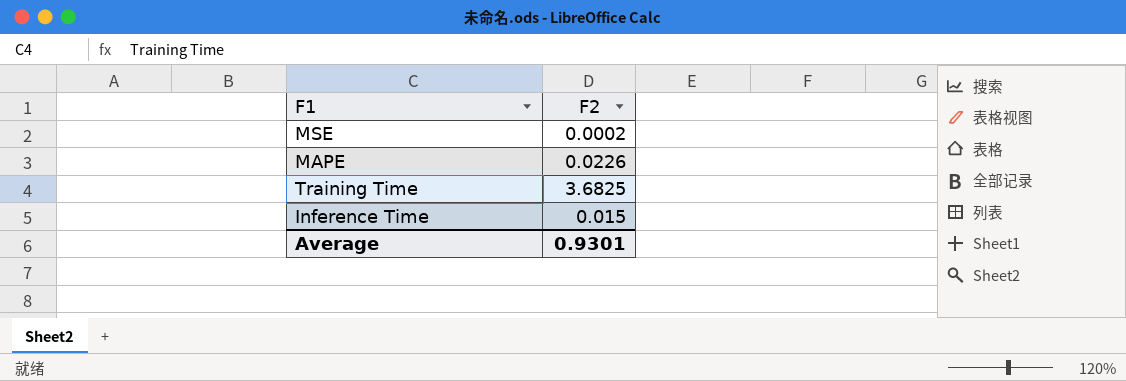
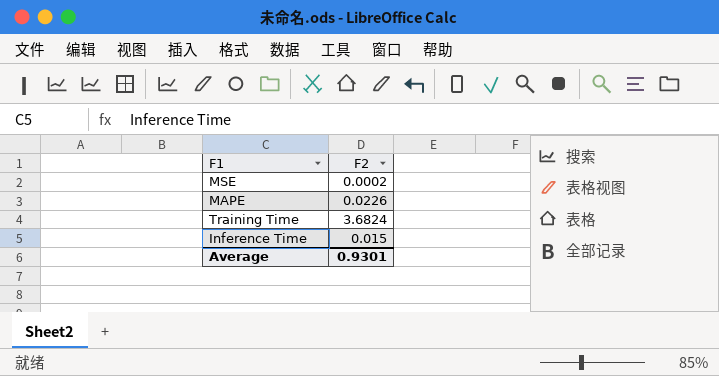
Training Time | F2: 3.6825 -> 3.6824

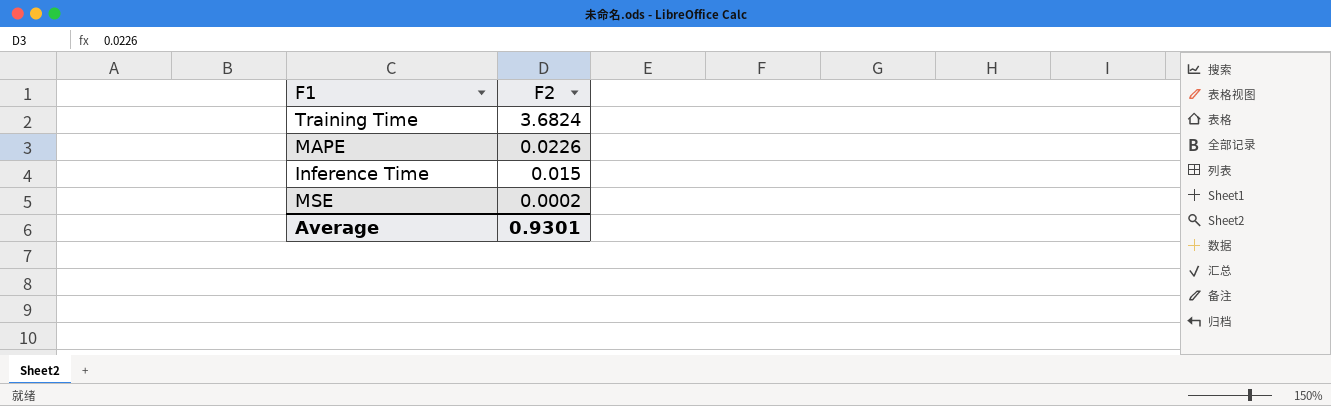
row order: none -> F2 descending

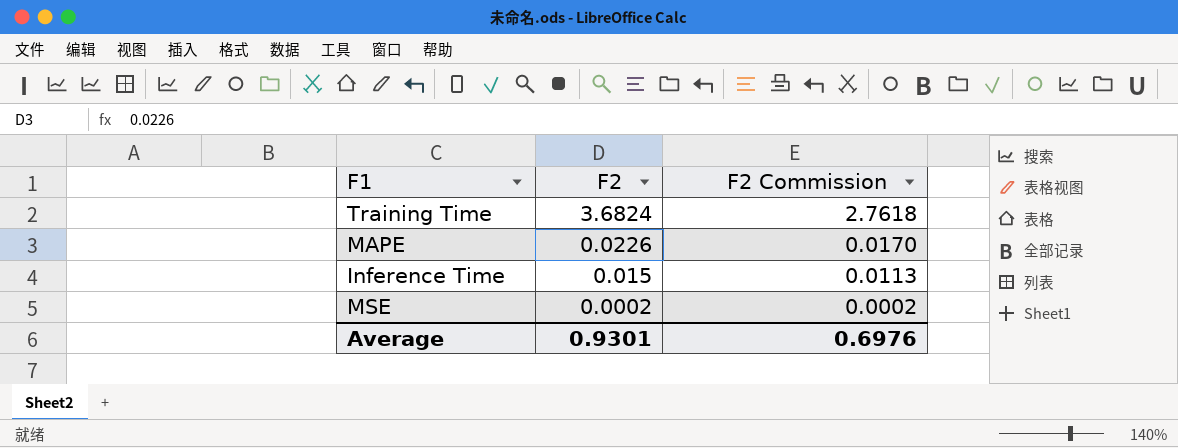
column F2 Commission | formula: none -> [F2] * 0.75

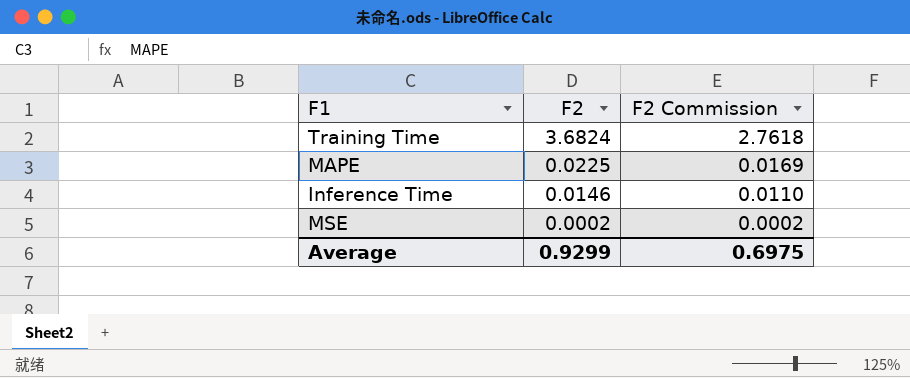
MAPE | F2: 0.0226 -> 0.0225
MAPE | F2 Commission: 0.0170 -> 0.0169
Inference Time | F2: 0.015 -> 0.0146
Inference Time | F2 Commission: 0.0113 -> 0.0110
Average | F2: 0.9301 -> 0.9299
Average | F2 Commission: 0.6976 -> 0.6975

